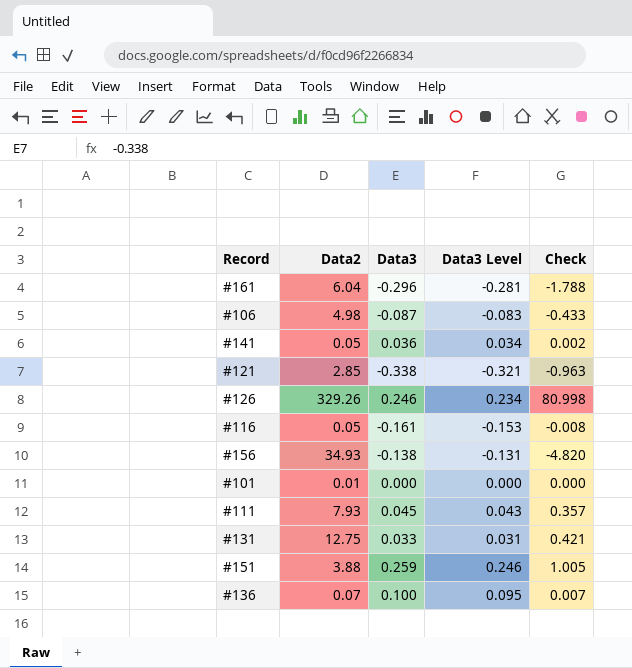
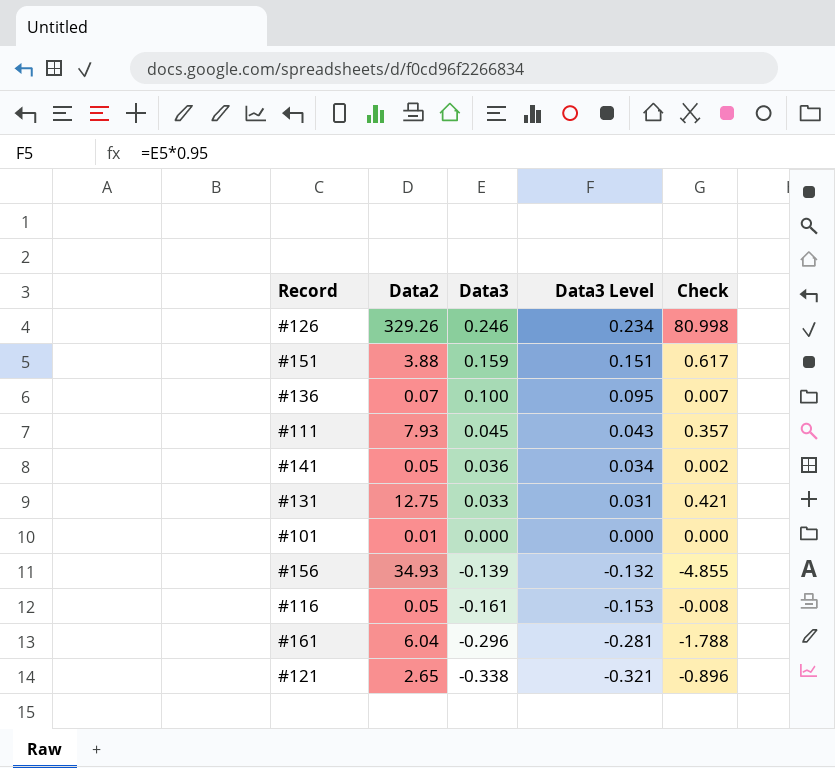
row order: none -> Data3 descending
row #106: 4.98 | -0.087 | -0.083 | -0.433 -> none
#151 | Data3: 0.259 -> 0.159
#151 | Data3 Level: 0.246 -> 0.151
#151 | Check: 1.005 -> 0.617
#156 | Data3: -0.138 -> -0.139
#156 | Data3 Level: -0.131 -> -0.132
#156 | Check: -4.820 -> -4.855
#121 | Data2: 2.85 -> 2.65
#121 | Check: -0.963 -> -0.896

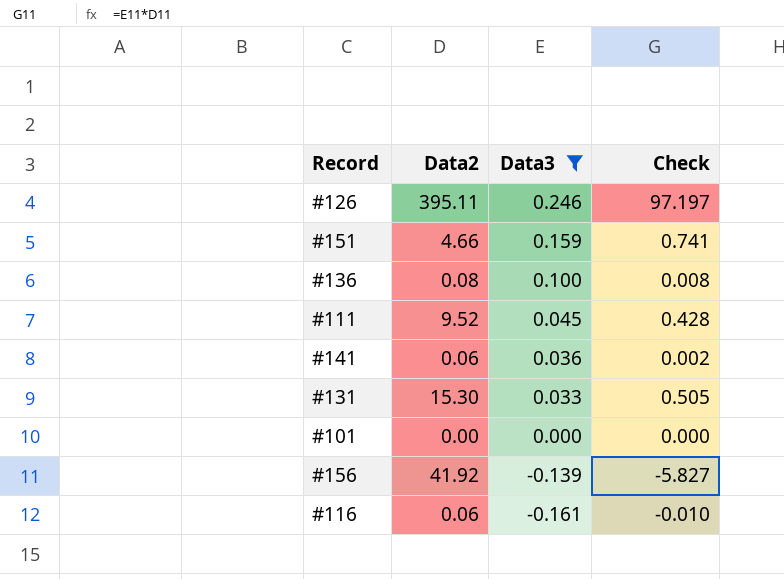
filter: none -> Data3 >= -0.161
column Data3 Level | formula: [Data3] * 0.95 -> none
#126 | Data2: 329.26 -> 395.11
#126 | Check: 80.998 -> 97.197
#151 | Data2: 3.88 -> 4.66
#151 | Check: 0.617 -> 0.741
#136 | Data2: 0.07 -> 0.08
#136 | Check: 0.007 -> 0.008
#111 | Data2: 7.93 -> 9.52
#111 | Check: 0.357 -> 0.428
#141 | Data2: 0.05 -> 0.06
#131 | Data2: 12.75 -> 15.30
#131 | Check: 0.421 -> 0.505
#101 | Data2: 0.01 -> 0.00
#156 | Data2: 34.93 -> 41.92
#156 | Check: -4.855 -> -5.827
#116 | Data2: 0.05 -> 0.06
#116 | Check: -0.008 -> -0.010

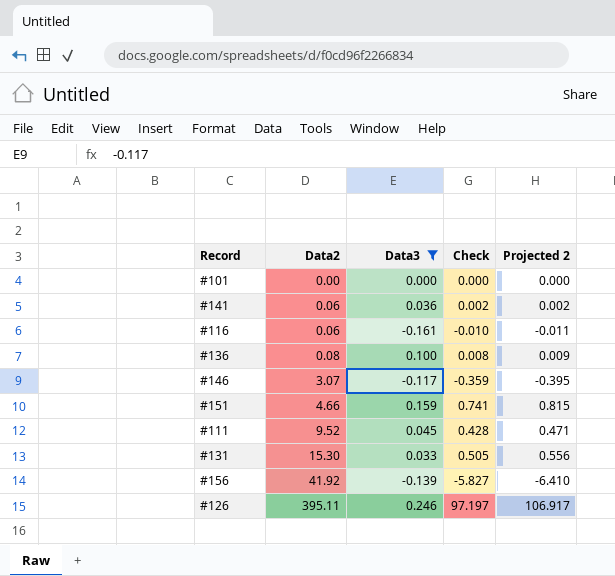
row order: Data3 descending -> Data2 ascending
column Projected 2 | formula: none -> [Check] * 1.1
row #146: none -> 3.07 | -0.117 | -0.359 | -0.395

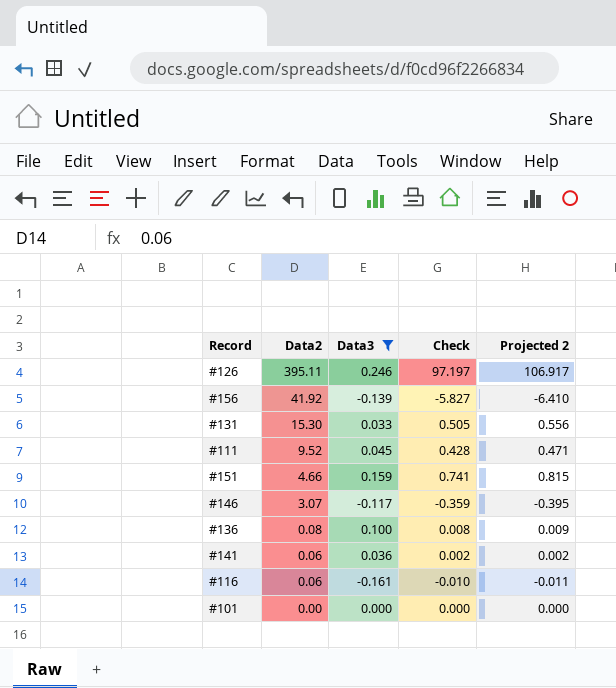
row order: Data2 ascending -> Data2 descending

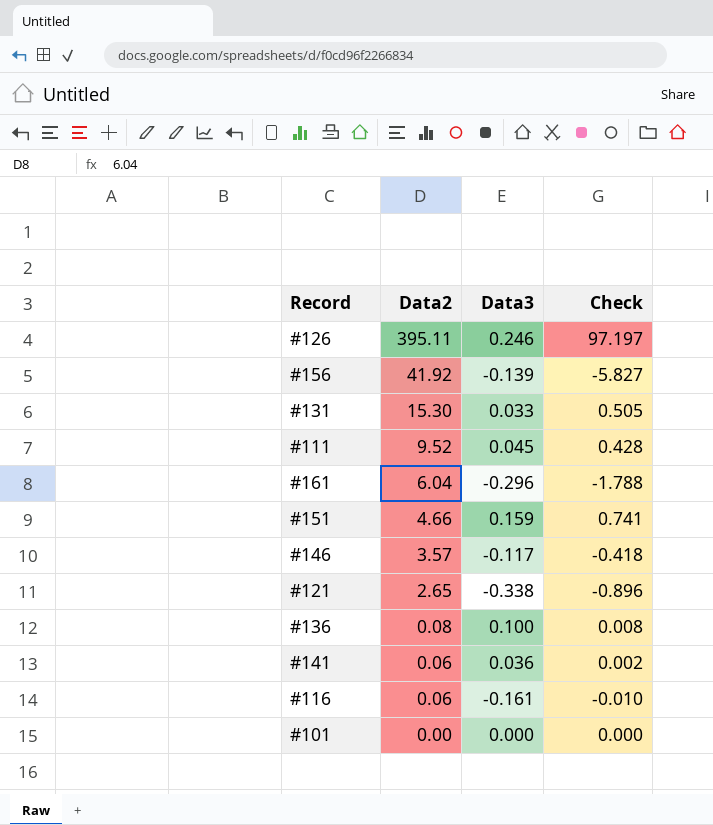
filter: Data3 >= -0.161 -> none
column Projected 2 | formula: [Check] * 1.1 -> none
#146 | Data2: 3.07 -> 3.57
#146 | Check: -0.359 -> -0.418

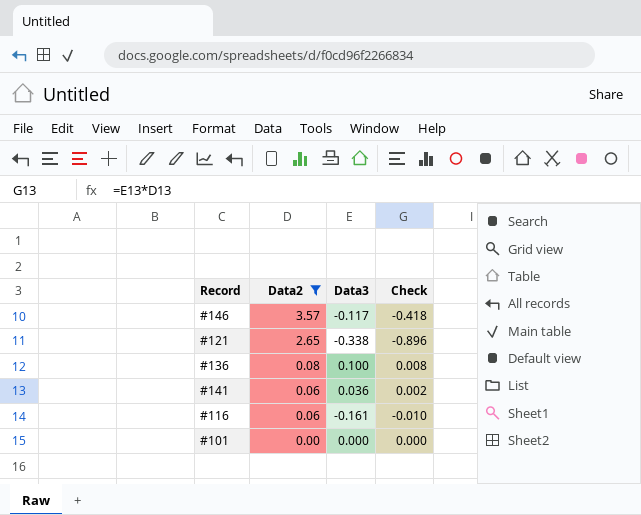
filter: none -> Data2 <= 3.57

